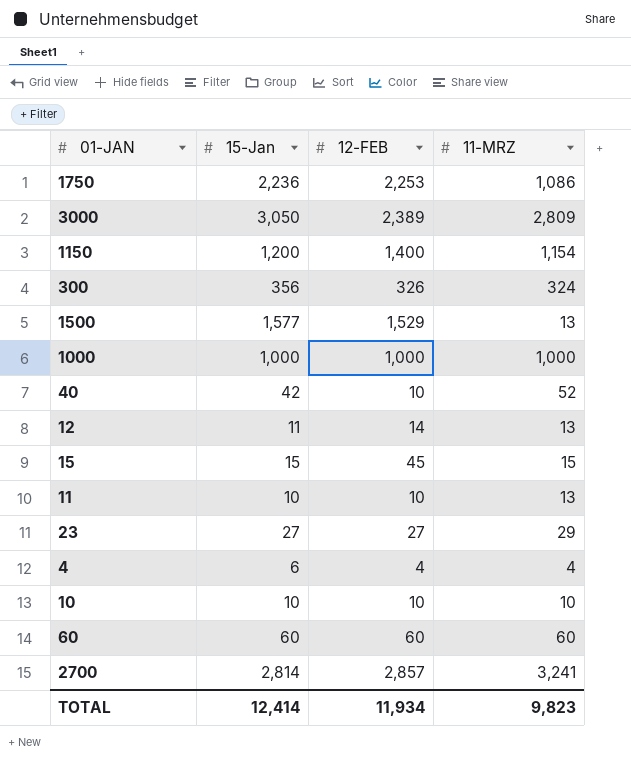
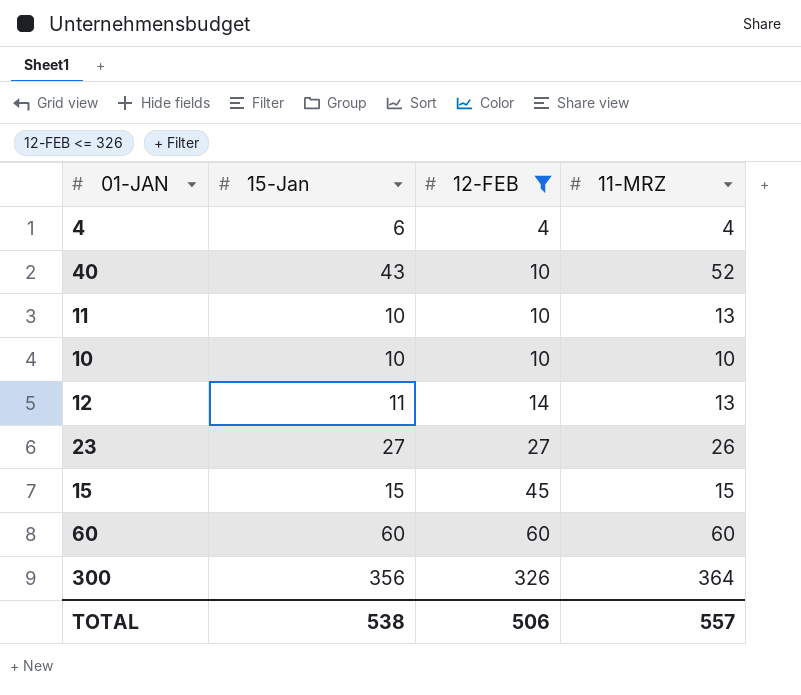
filter: none -> 12-FEB <= 326
row order: none -> 12-FEB ascending
40 | 15-Jan: 42 -> 43
23 | 11-MRZ: 29 -> 26
300 | 11-MRZ: 324 -> 364
TOTAL | 15-Jan: 12,414 -> 538
TOTAL | 12-FEB: 11,934 -> 506
TOTAL | 11-MRZ: 9,823 -> 557

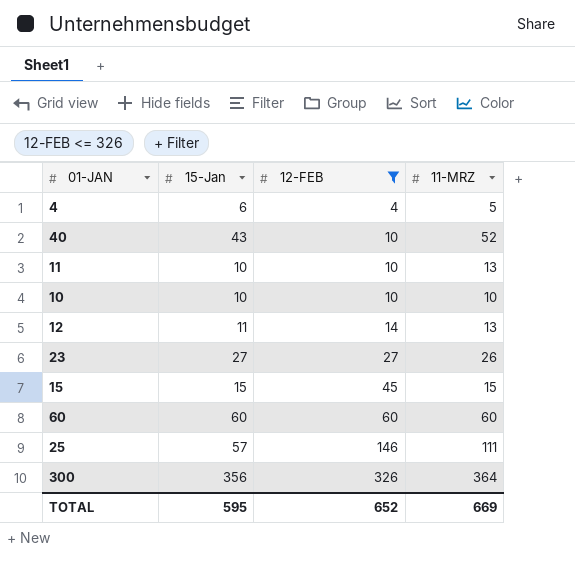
4 | 11-MRZ: 4 -> 5
row 25: none -> 57 | 146 | 111
TOTAL | 15-Jan: 538 -> 595
TOTAL | 12-FEB: 506 -> 652
TOTAL | 11-MRZ: 557 -> 669

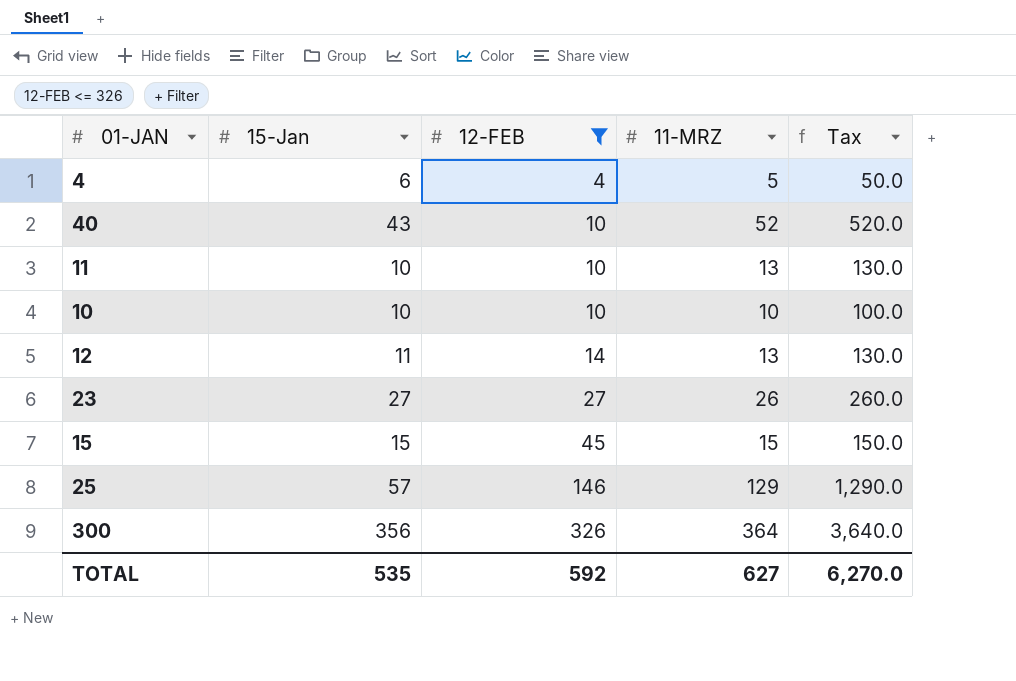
column Tax | formula: none -> [11-MRZ] * 10
row 60: 60 | 60 | 60 -> none
25 | 11-MRZ: 111 -> 129
TOTAL | 15-Jan: 595 -> 535
TOTAL | 12-FEB: 652 -> 592
TOTAL | 11-MRZ: 669 -> 627

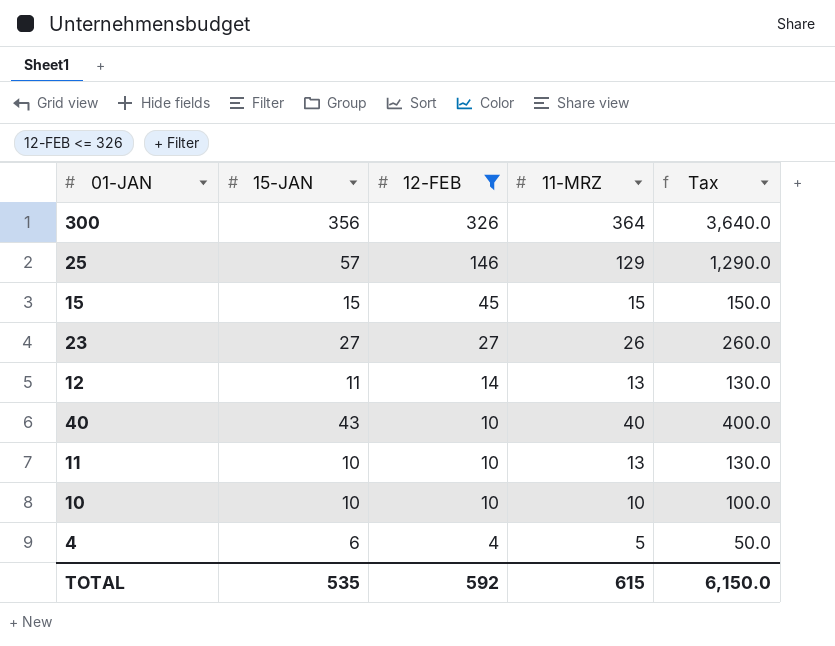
row order: 12-FEB ascending -> 12-FEB descending
column name: 15-Jan -> 15-JAN
40 | 11-MRZ: 52 -> 40
40 | Tax: 520.0 -> 400.0
TOTAL | 11-MRZ: 627 -> 615
TOTAL | Tax: 6,270.0 -> 6,150.0

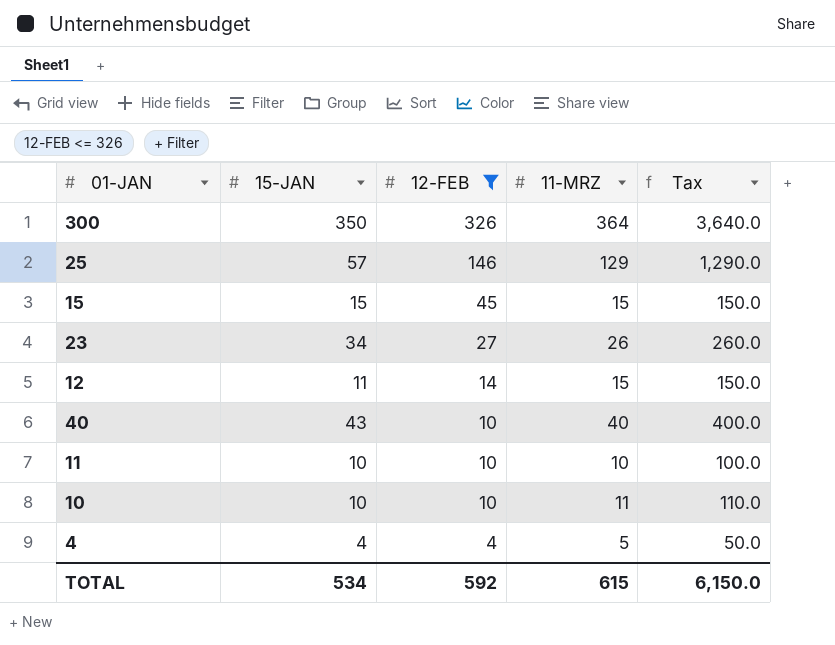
300 | 15-JAN: 356 -> 350
23 | 15-JAN: 27 -> 34
12 | 11-MRZ: 13 -> 15
12 | Tax: 130.0 -> 150.0
11 | 11-MRZ: 13 -> 10
11 | Tax: 130.0 -> 100.0
10 | 11-MRZ: 10 -> 11
10 | Tax: 100.0 -> 110.0
4 | 15-JAN: 6 -> 4
TOTAL | 15-JAN: 535 -> 534

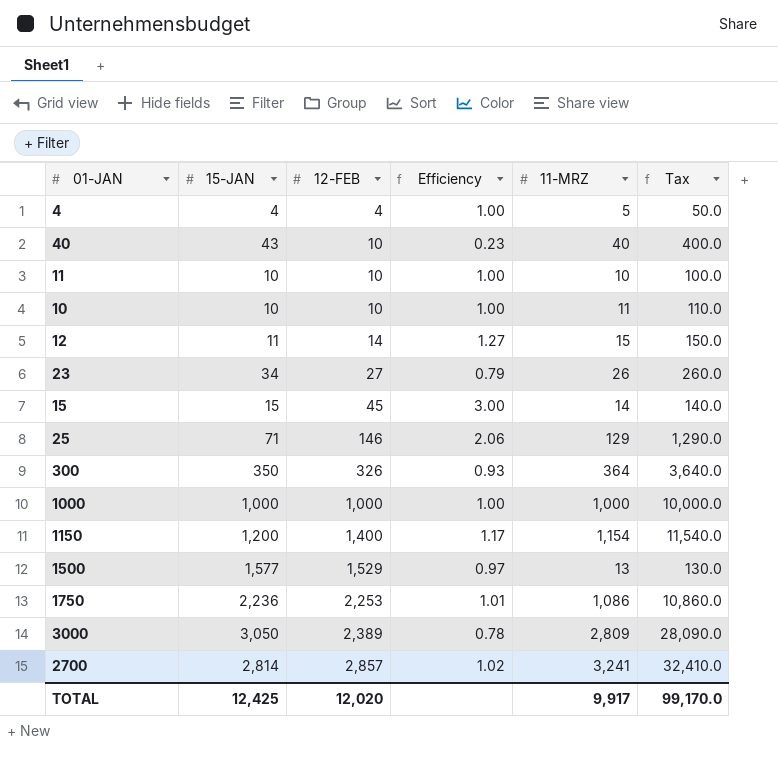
filter: 12-FEB <= 326 -> none
row order: 12-FEB descending -> 12-FEB ascending
column Efficiency | formula: none -> [12-FEB] / [15-JAN]
15 | 11-MRZ: 15 -> 14
15 | Tax: 150.0 -> 140.0
25 | 15-JAN: 57 -> 71
TOTAL | 15-JAN: 534 -> 12,425
TOTAL | 12-FEB: 592 -> 12,020
TOTAL | 11-MRZ: 615 -> 9,917
TOTAL | Tax: 6,150.0 -> 99,170.0

